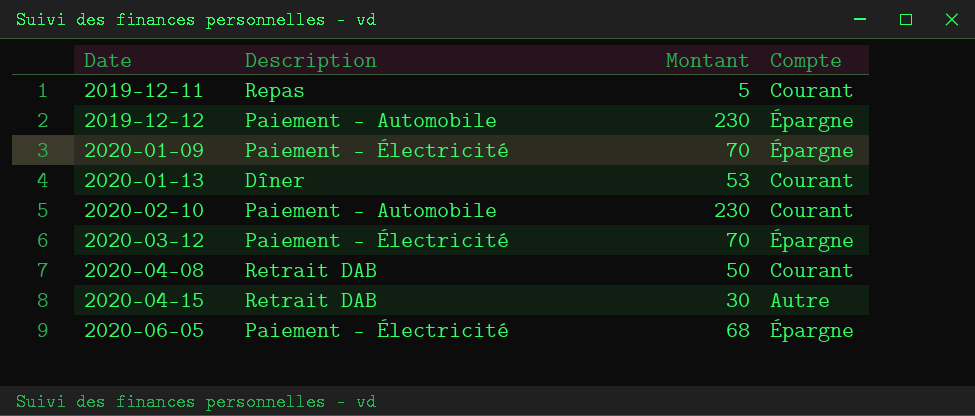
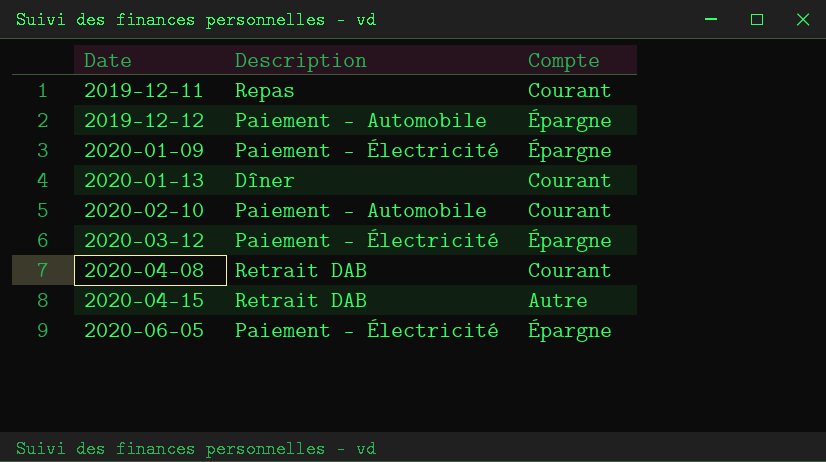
column Montant | position: 3 -> none

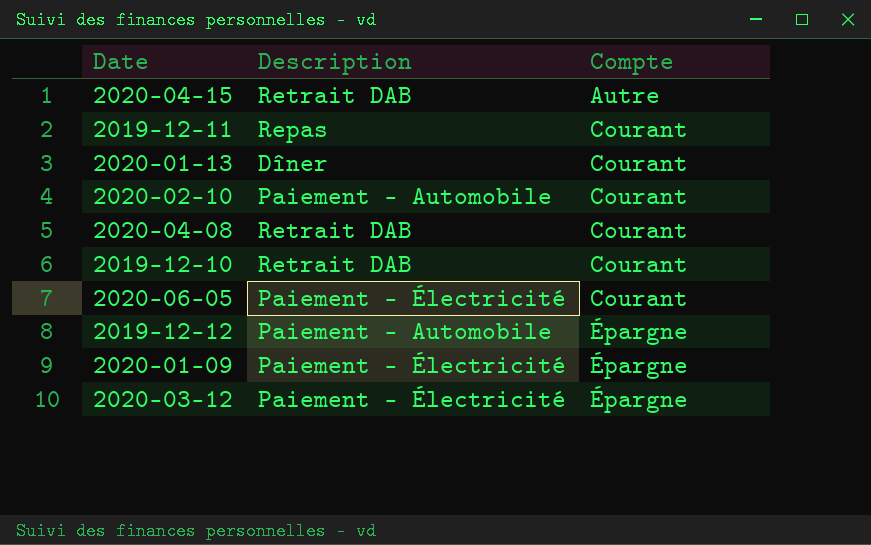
row order: Date ascending -> Compte ascending
row 2019-12-10: none -> Retrait DAB | Courant
2020-06-05 | Compte: Épargne -> Courant

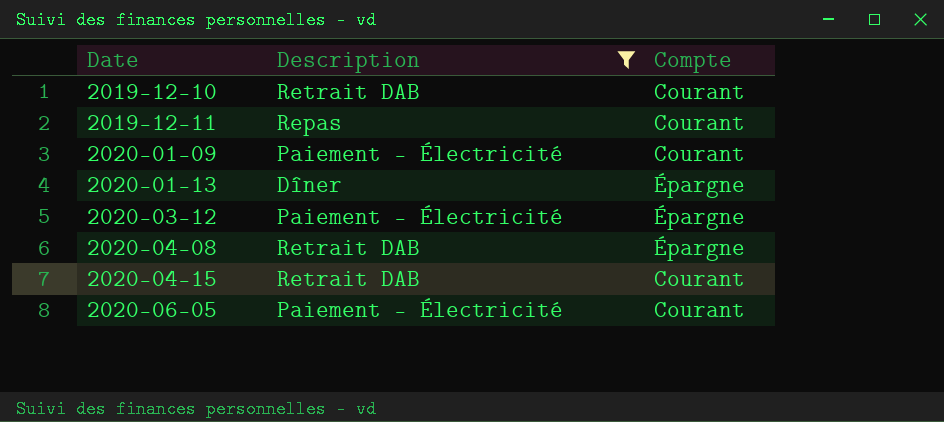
filter: none -> Description != Paiement - Automobile
row order: Compte ascending -> Date ascending
2020-01-09 | Compte: Épargne -> Courant
2020-01-13 | Compte: Courant -> Épargne
2020-04-08 | Compte: Courant -> Épargne
2020-04-15 | Compte: Autre -> Courant

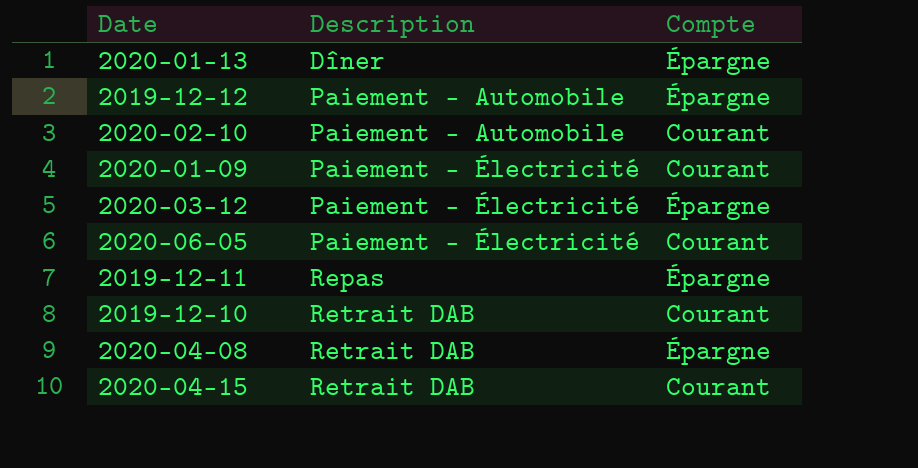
filter: Description != Paiement - Automobile -> none
row order: Date ascending -> Description ascending
2019-12-11 | Compte: Courant -> Épargne

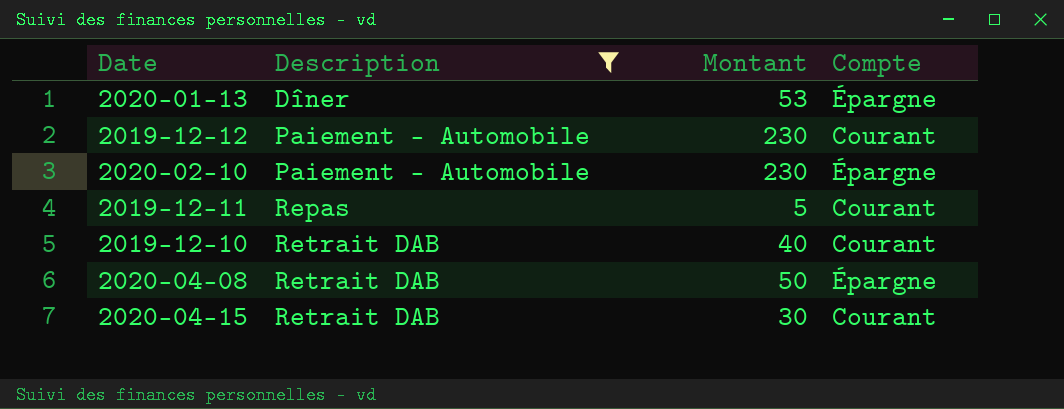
filter: none -> Description != Paiement - Électricité
column Montant | position: none -> 3
2019-12-12 | Compte: Épargne -> Courant
2020-02-10 | Compte: Courant -> Épargne
2019-12-11 | Compte: Épargne -> Courant

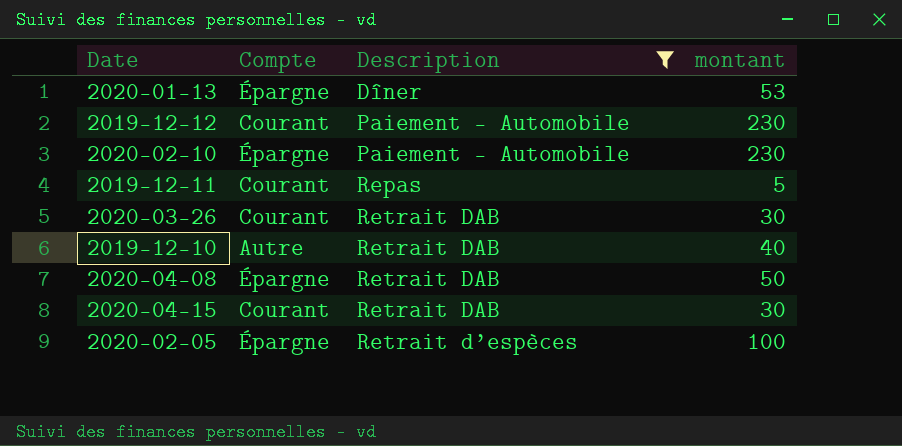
column Compte | position: 4 -> 2
column name: Montant -> montant
row 2020-03-26: none -> Courant | Retrait DAB | 30
2019-12-10 | Compte: Courant -> Autre
row 2020-02-05: none -> Épargne | Retrait d’espèces | 100

